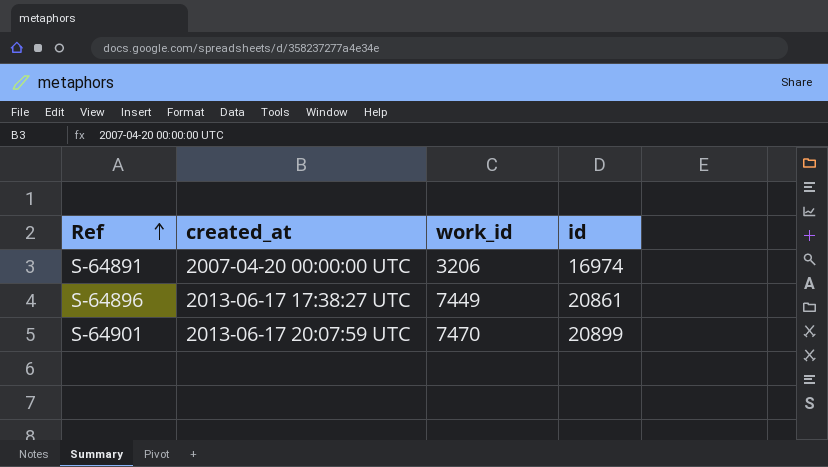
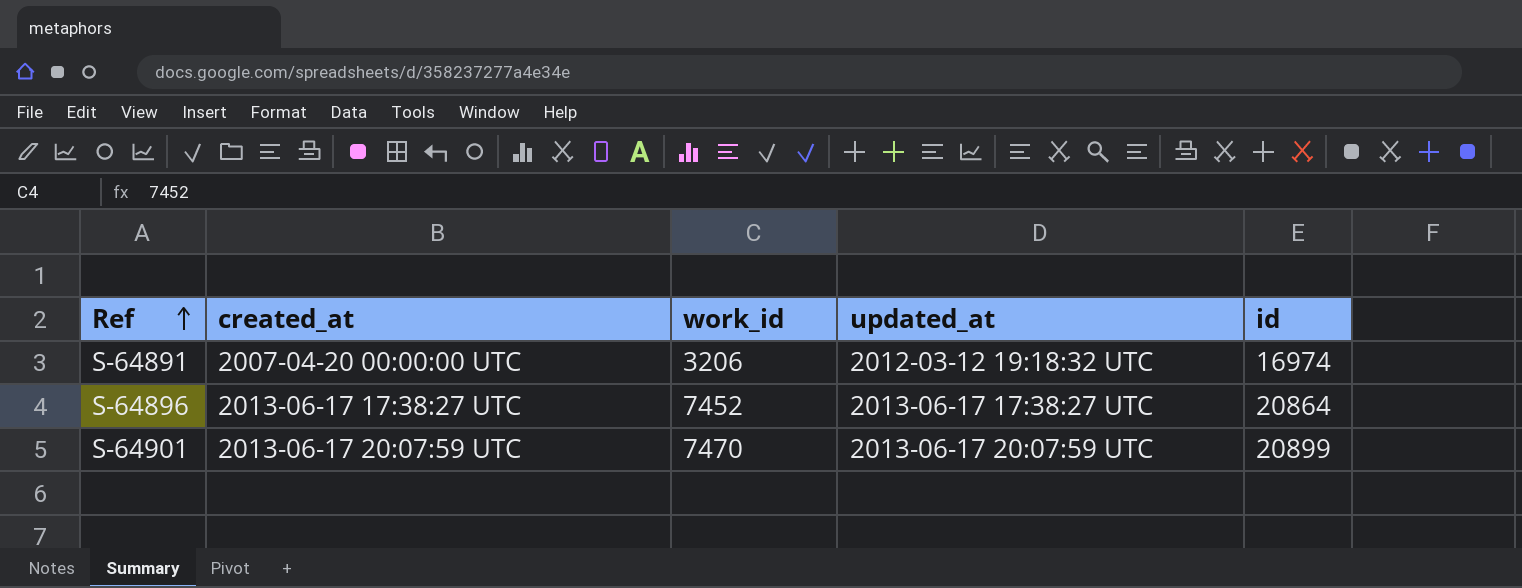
column updated_at | position: none -> 4
S-64896 | work_id: 7449 -> 7452
S-64896 | id: 20861 -> 20864

